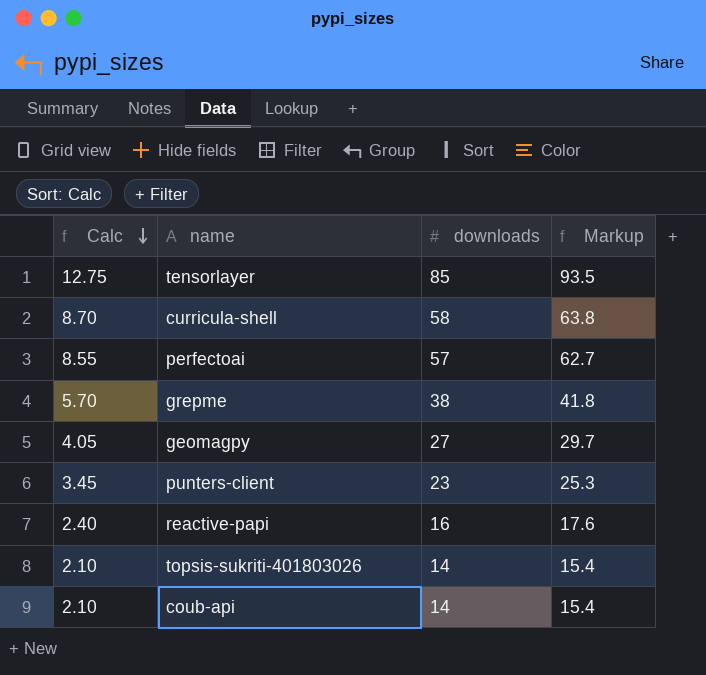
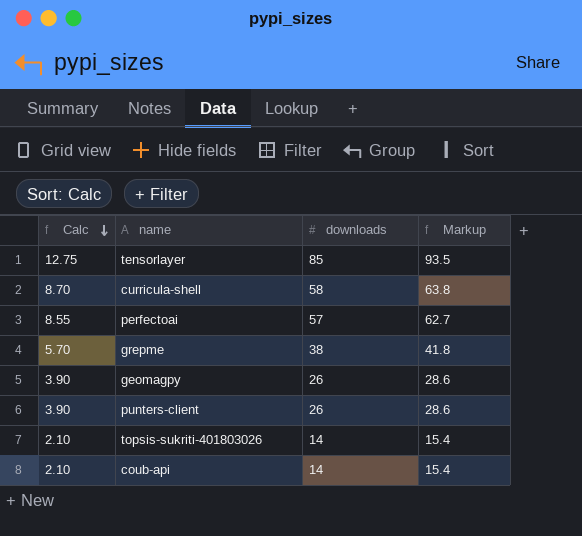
row reactive-papi: 2.40 | 16 | 17.6 -> none
geomagpy | Calc: 4.05 -> 3.90
geomagpy | downloads: 27 -> 26
geomagpy | Markup: 29.7 -> 28.6
punters-client | Calc: 3.45 -> 3.90
punters-client | downloads: 23 -> 26
punters-client | Markup: 25.3 -> 28.6

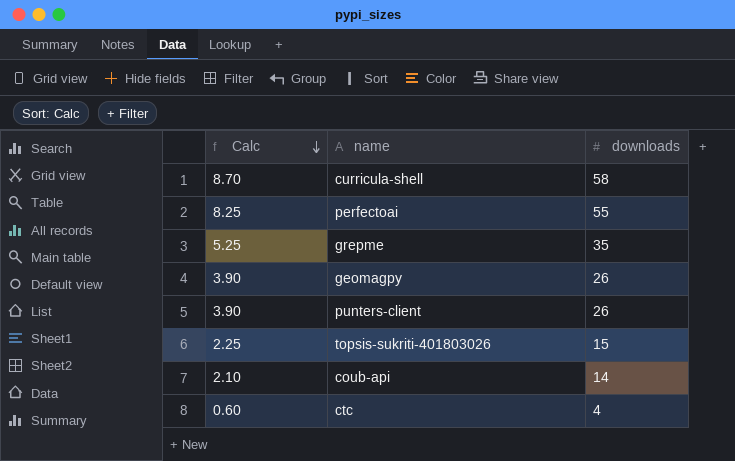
column Markup | formula: [downloads] * 1.1 -> none
row tensorlayer: 12.75 | 85 | 93.5 -> none
perfectoai | Calc: 8.55 -> 8.25
perfectoai | downloads: 57 -> 55
grepme | Calc: 5.70 -> 5.25
grepme | downloads: 38 -> 35
topsis-sukriti-401803026 | Calc: 2.10 -> 2.25
topsis-sukriti-401803026 | downloads: 14 -> 15
row ctc: none -> 0.60 | 4

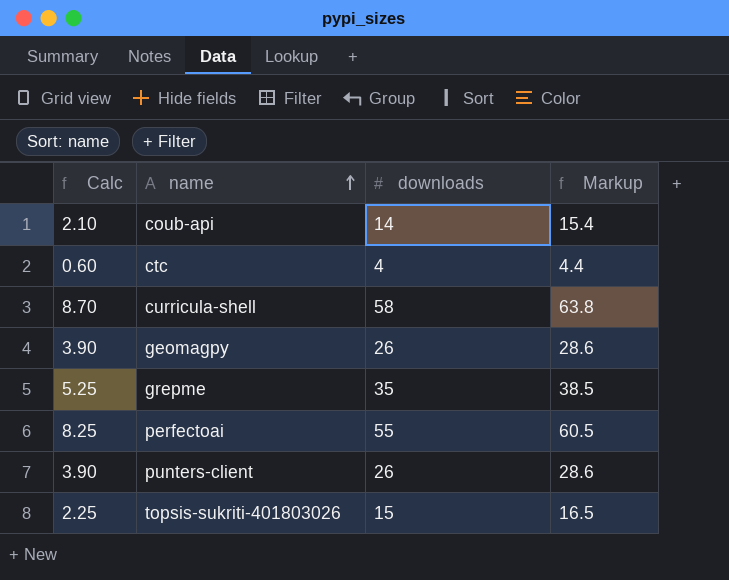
row order: Calc descending -> name ascending
column Markup | formula: none -> [downloads] * 1.1

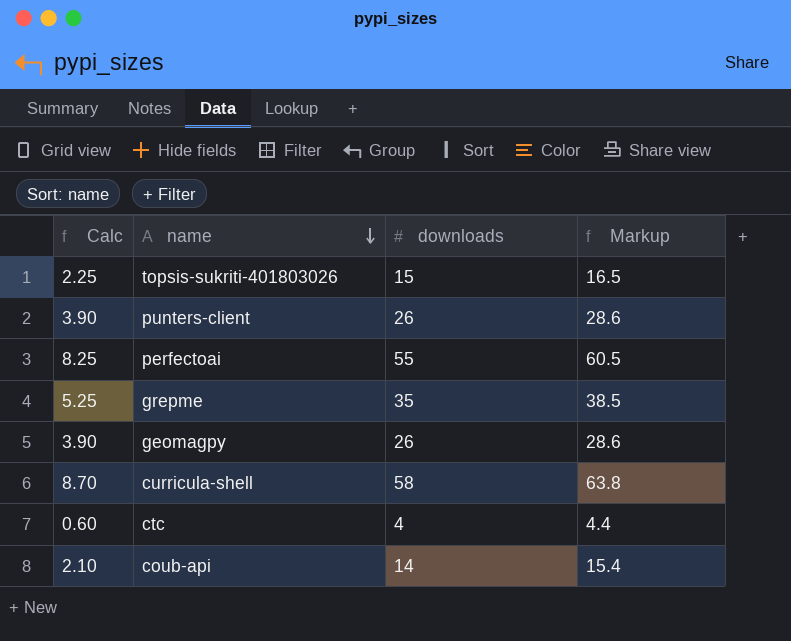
row order: name ascending -> name descending

